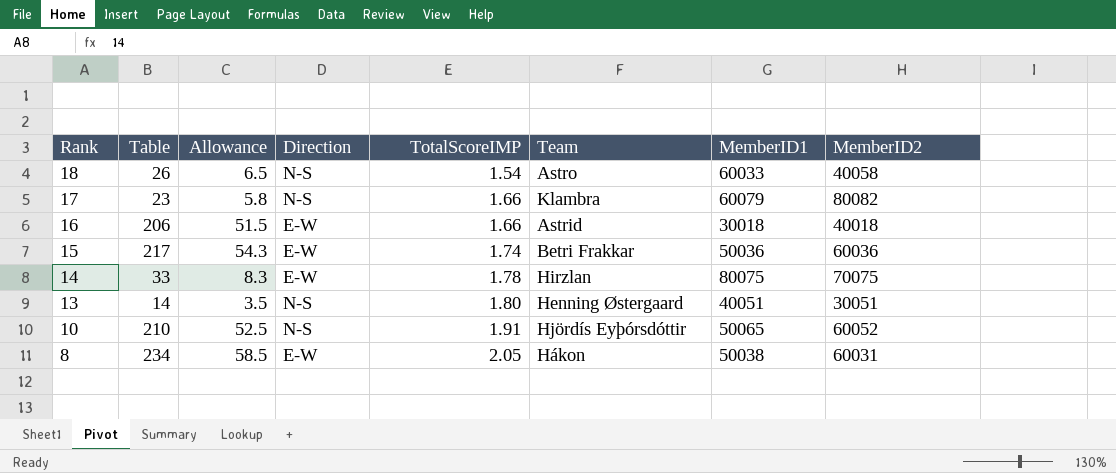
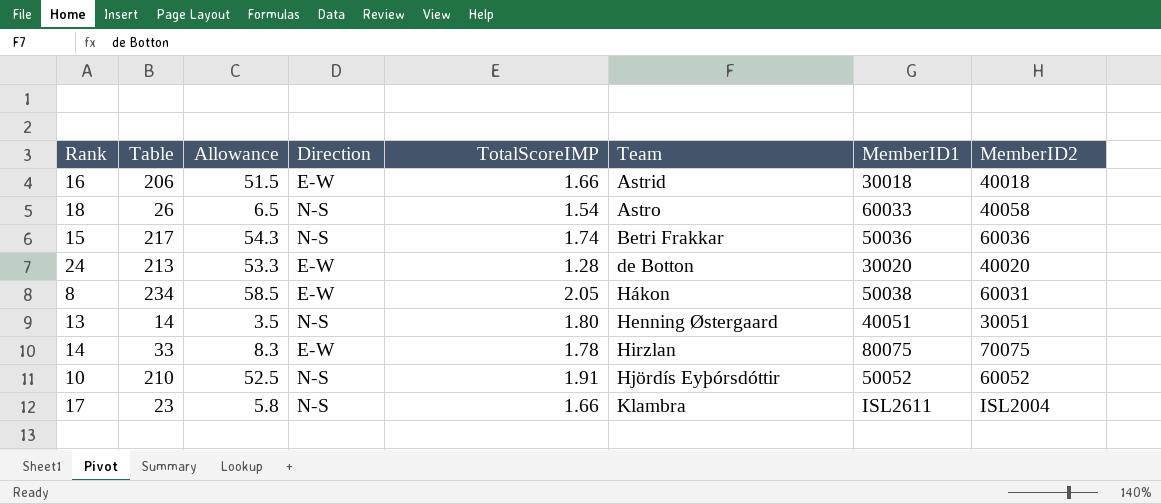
row order: Rank descending -> Team ascending
15 | Direction: E-W -> N-S
row 24: none -> 213 | 53.3 | E-W | 1.28 | de Botton | 30020 | 40020
10 | MemberID1: 50065 -> 50052
17 | MemberID1: 60079 -> ISL2611
17 | MemberID2: 80082 -> ISL2004

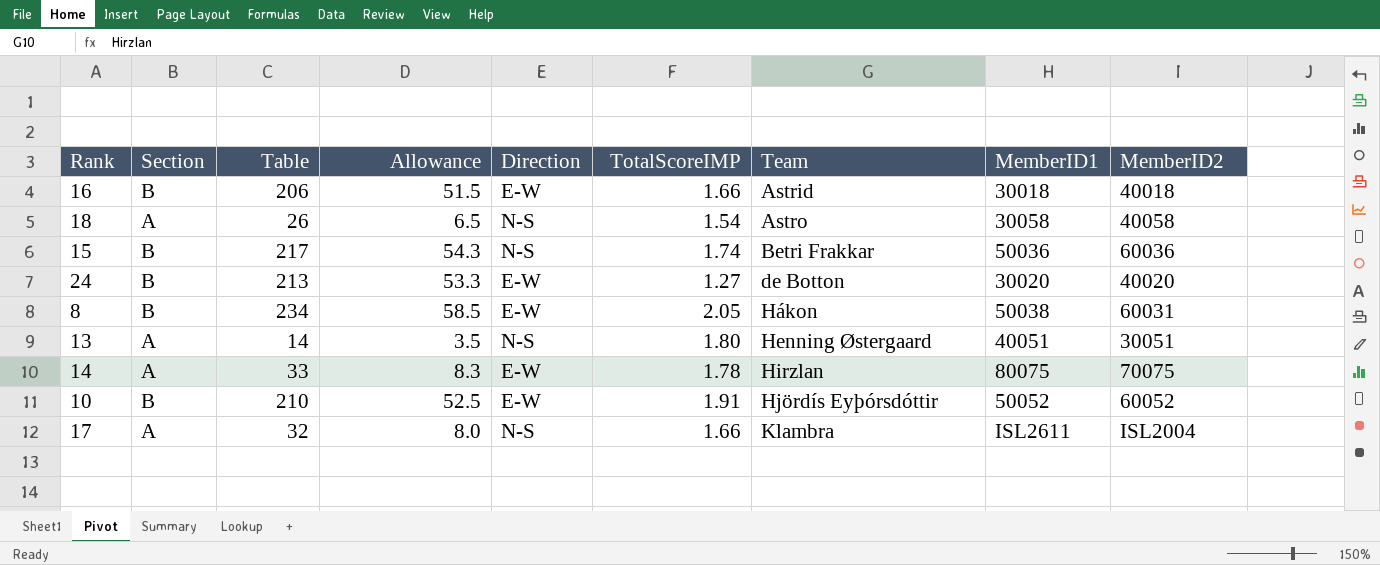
column Section | position: none -> 2
18 | MemberID1: 60033 -> 30058
24 | TotalScoreIMP: 1.28 -> 1.27
10 | Direction: N-S -> E-W
17 | Table: 23 -> 32
17 | Allowance: 5.8 -> 8.0

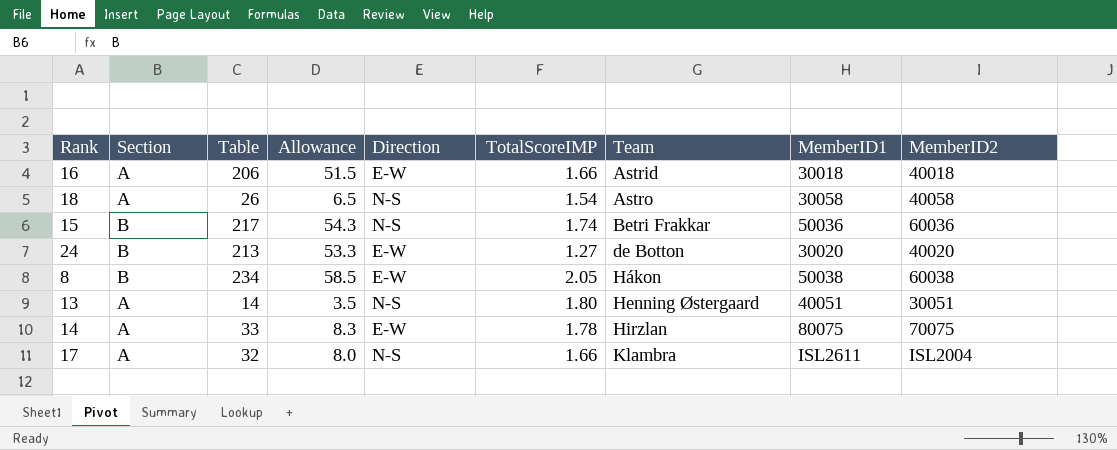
row 10: B | 210 | 52.5 | E-W | 1.91 | Hjördís Eyþórsdóttir | 50052 | 60052 -> none
16 | Section: B -> A
8 | MemberID2: 60031 -> 60038

